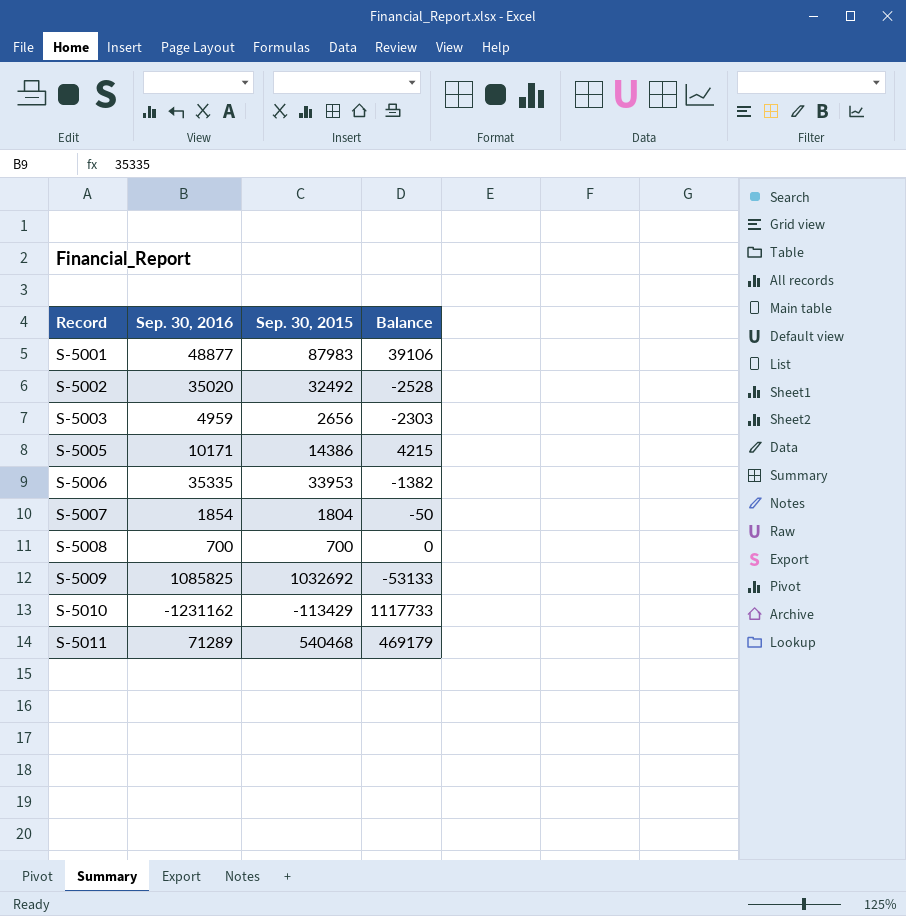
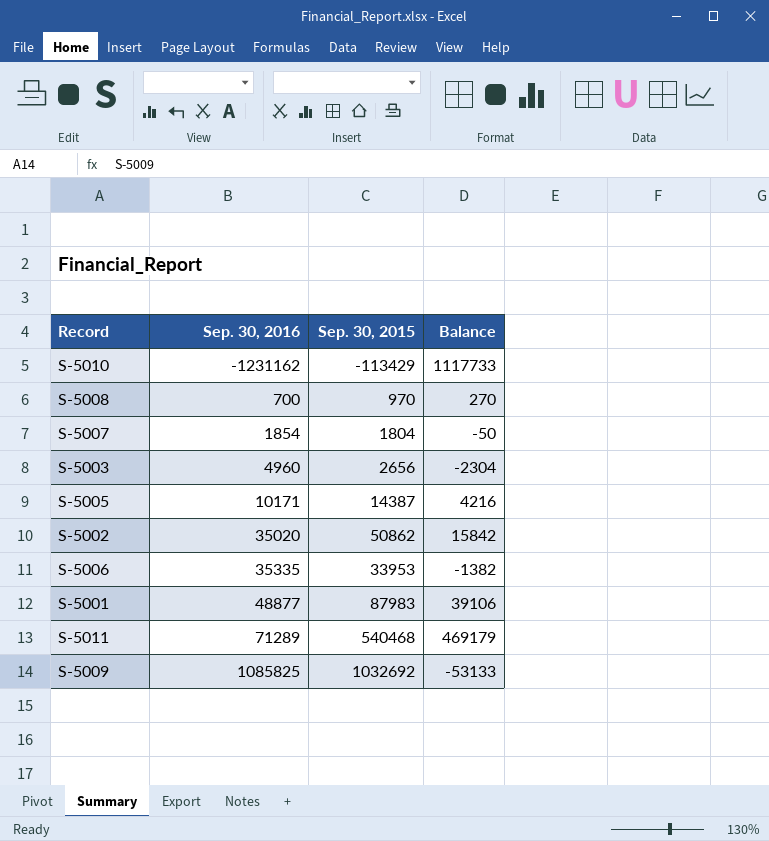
row order: Record ascending -> Sep. 30, 2016 ascending
S-5008 | Sep. 30, 2015: 700 -> 970
S-5008 | Balance: 0 -> 270
S-5003 | Sep. 30, 2016: 4959 -> 4960
S-5003 | Balance: -2303 -> -2304
S-5005 | Sep. 30, 2015: 14386 -> 14387
S-5005 | Balance: 4215 -> 4216
S-5002 | Sep. 30, 2015: 32492 -> 50862
S-5002 | Balance: -2528 -> 15842

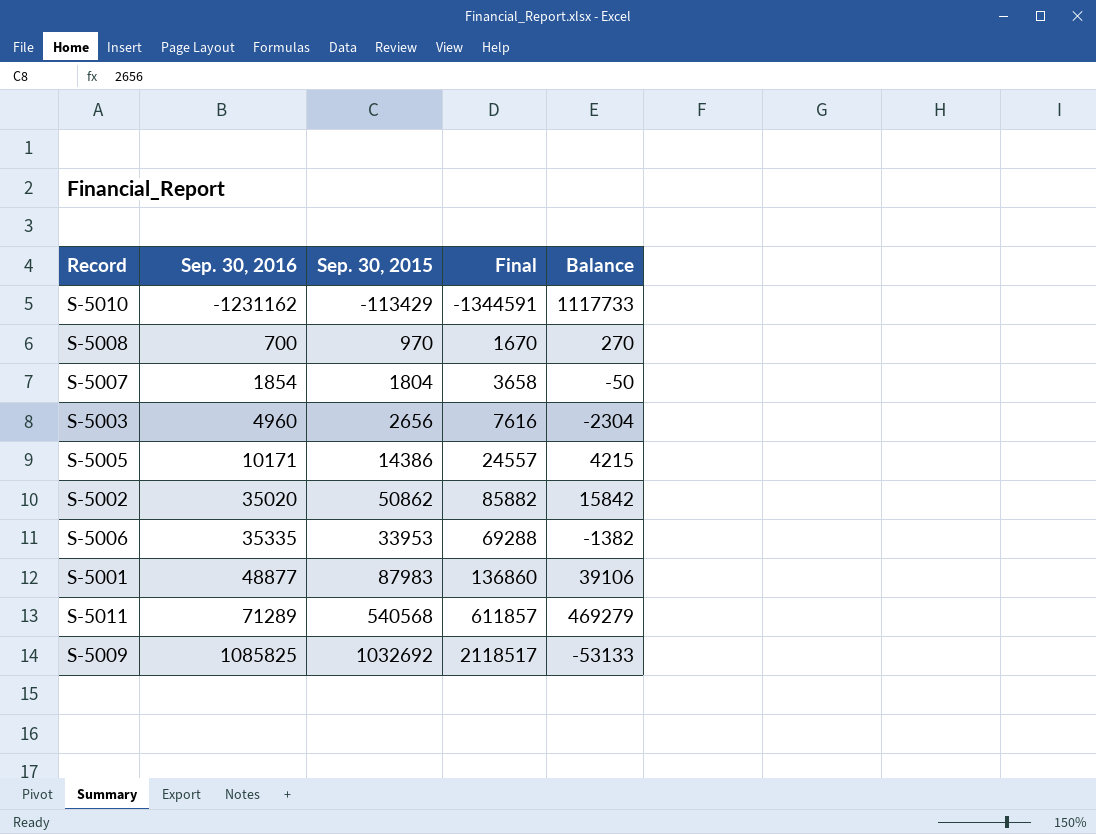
column Final | formula: none -> [Sep. 30, 2016] + [Sep. 30, 2015]
S-5005 | Sep. 30, 2015: 14387 -> 14386
S-5005 | Balance: 4216 -> 4215
S-5011 | Sep. 30, 2015: 540468 -> 540568
S-5011 | Balance: 469179 -> 469279

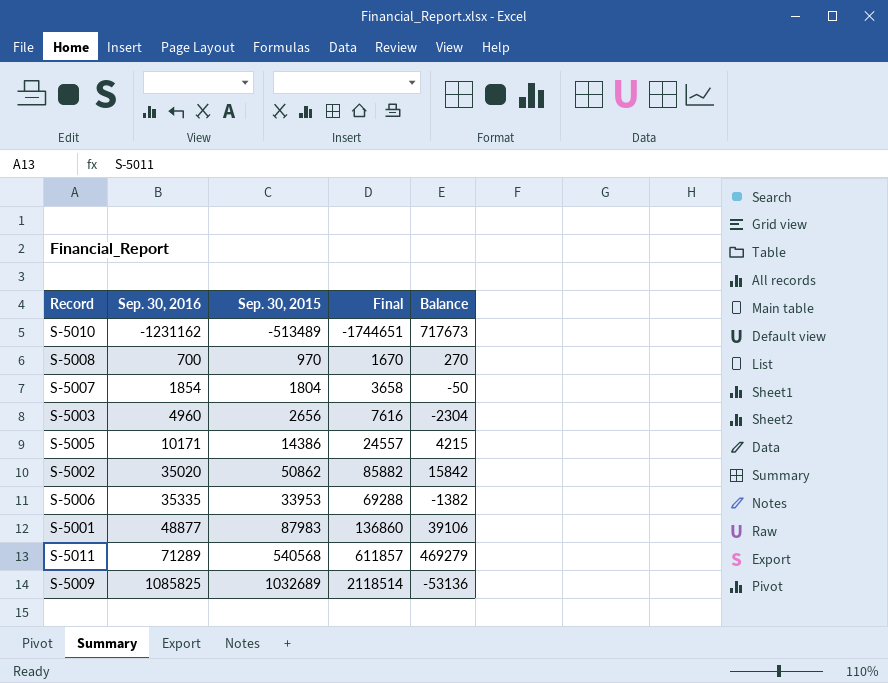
S-5010 | Sep. 30, 2015: -113429 -> -513489
S-5010 | Final: -1344591 -> -1744651
S-5010 | Balance: 1117733 -> 717673
S-5009 | Sep. 30, 2015: 1032692 -> 1032689
S-5009 | Final: 2118517 -> 2118514
S-5009 | Balance: -53133 -> -53136

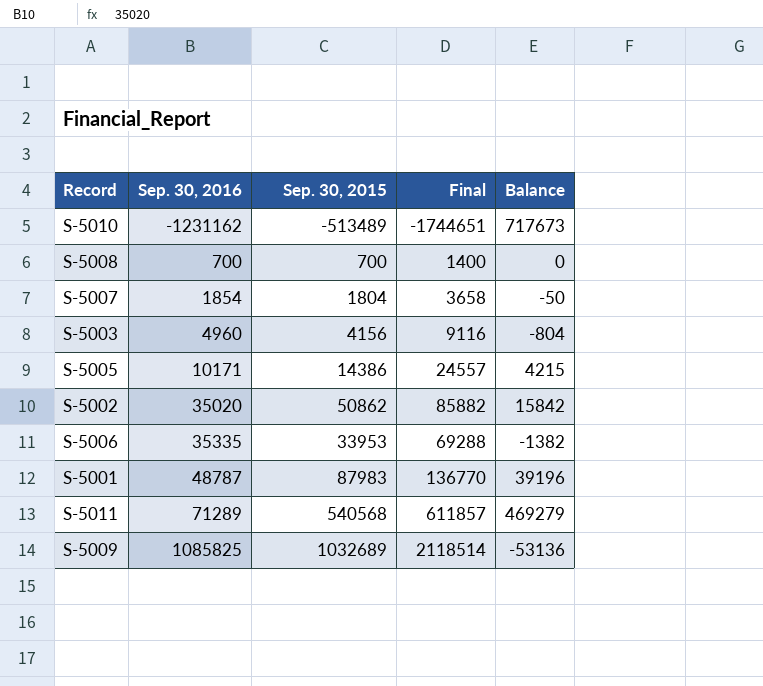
S-5008 | Sep. 30, 2015: 970 -> 700
S-5008 | Final: 1670 -> 1400
S-5008 | Balance: 270 -> 0
S-5003 | Sep. 30, 2015: 2656 -> 4156
S-5003 | Final: 7616 -> 9116
S-5003 | Balance: -2304 -> -804
S-5001 | Sep. 30, 2016: 48877 -> 48787
S-5001 | Final: 136860 -> 136770
S-5001 | Balance: 39106 -> 39196

